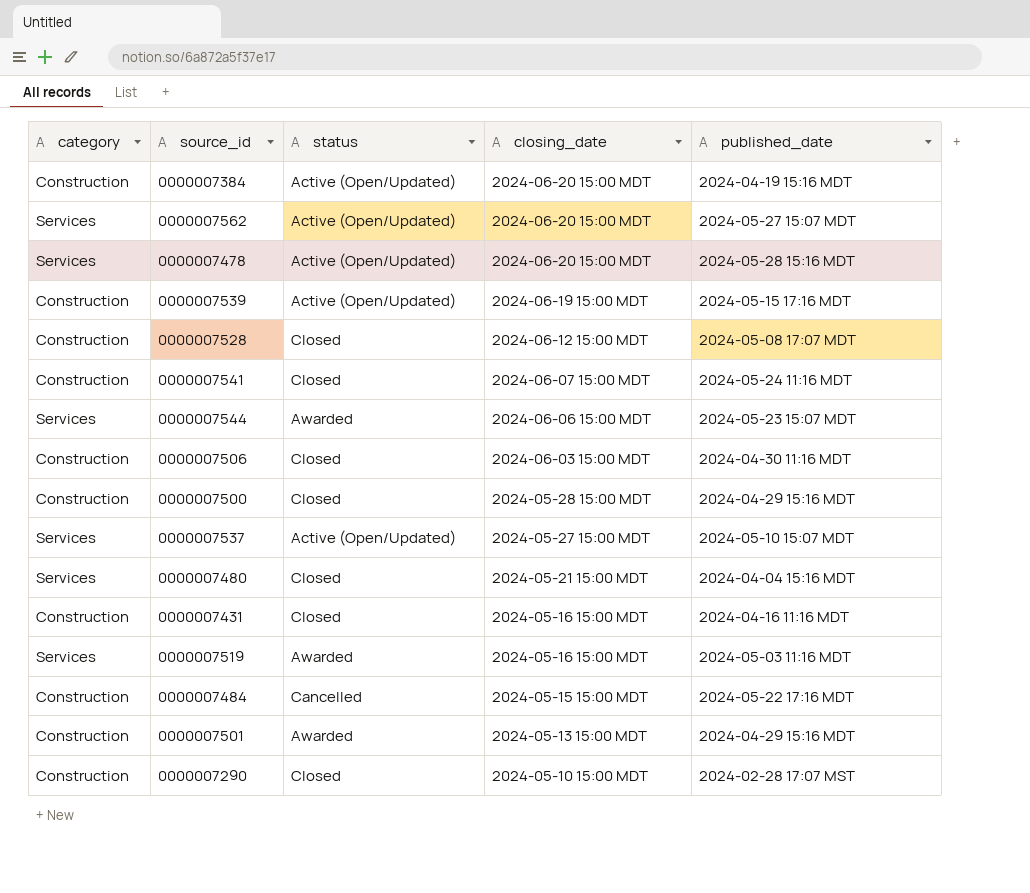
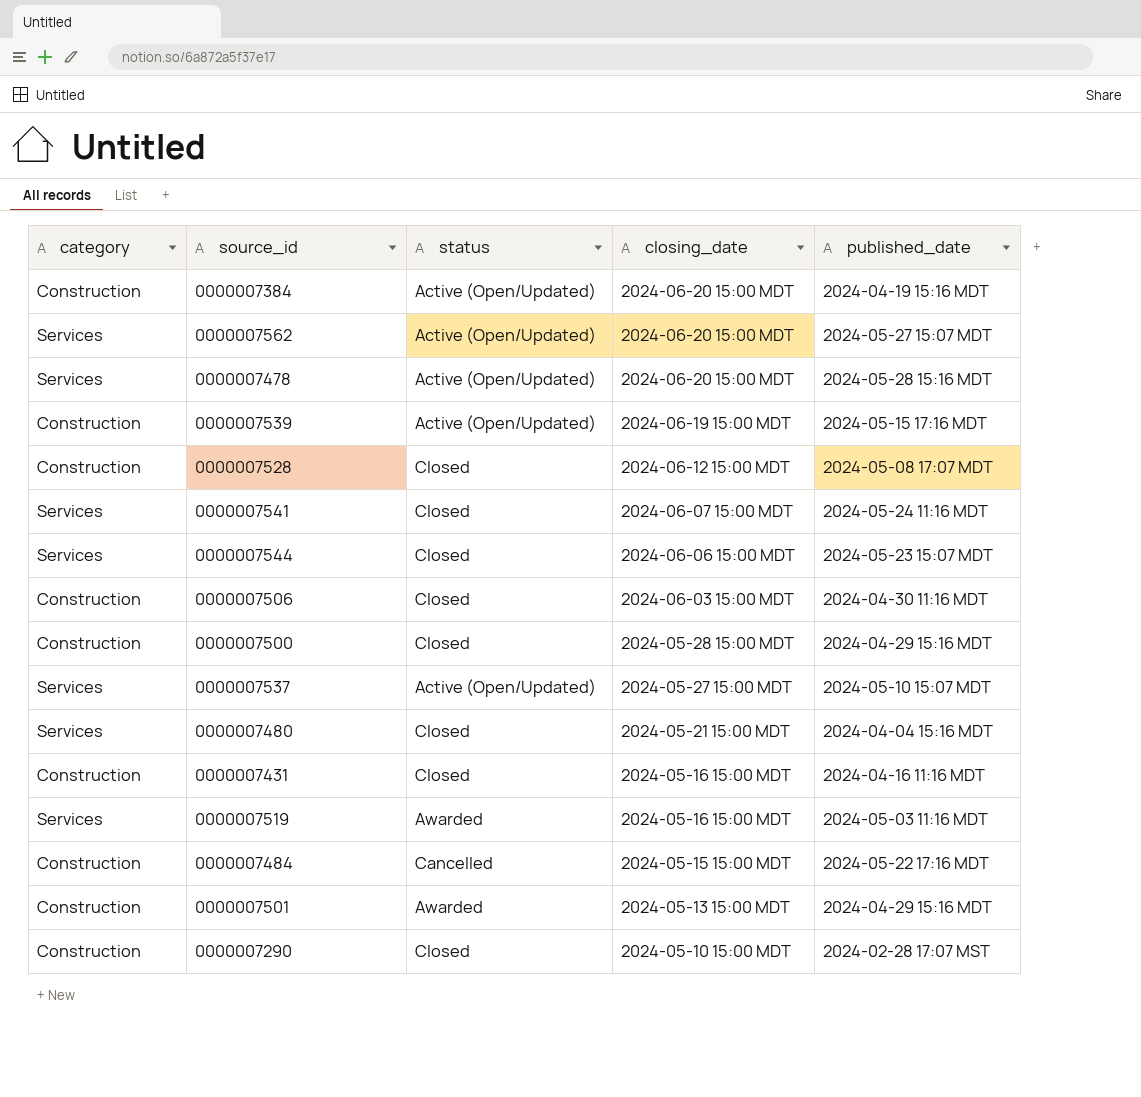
0000007541 | category: Construction -> Services
0000007544 | status: Awarded -> Closed

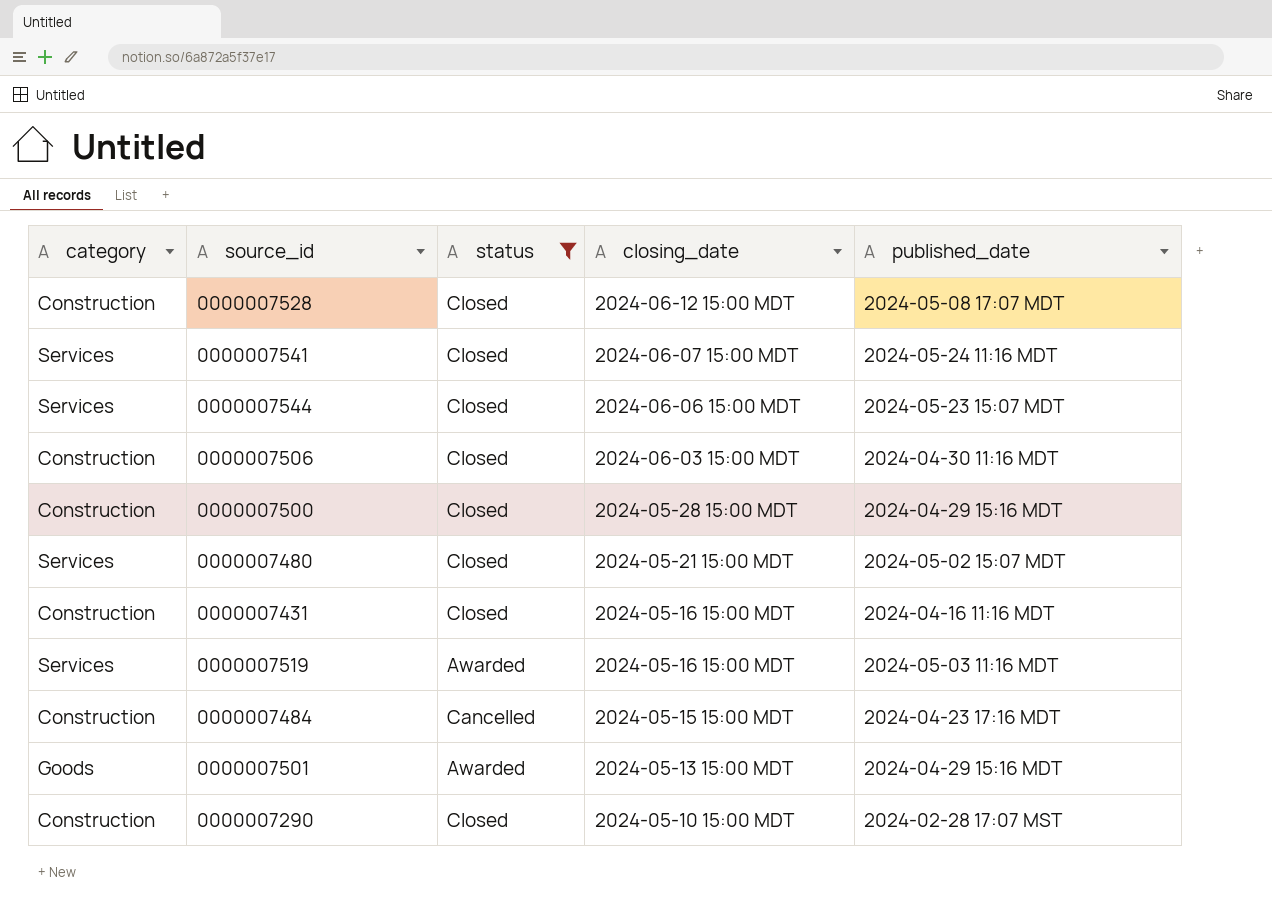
filter: none -> status != Active (Open/Updated)
0000007480 | published_date: 2024-04-04 15:16 MDT -> 2024-05-02 15:07 MDT
0000007484 | published_date: 2024-05-22 17:16 MDT -> 2024-04-23 17:16 MDT
0000007501 | category: Construction -> Goods

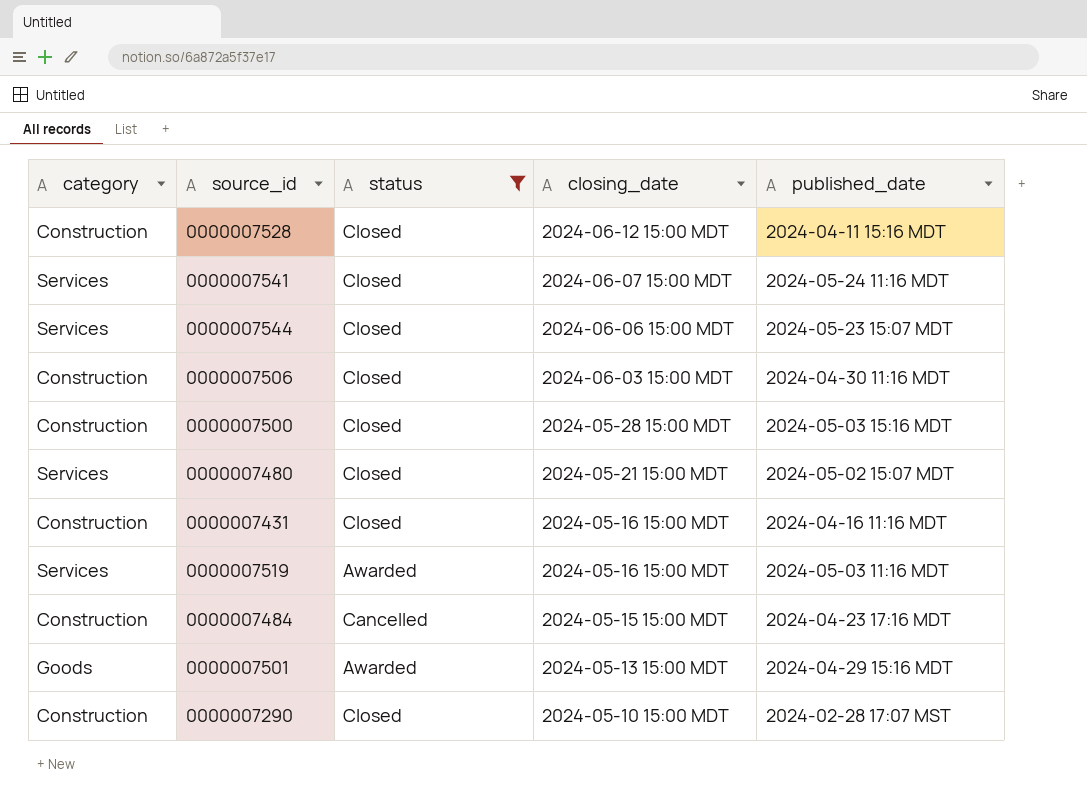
0000007528 | published_date: 2024-05-08 17:07 MDT -> 2024-04-11 15:16 MDT
0000007500 | published_date: 2024-04-29 15:16 MDT -> 2024-05-03 15:16 MDT

